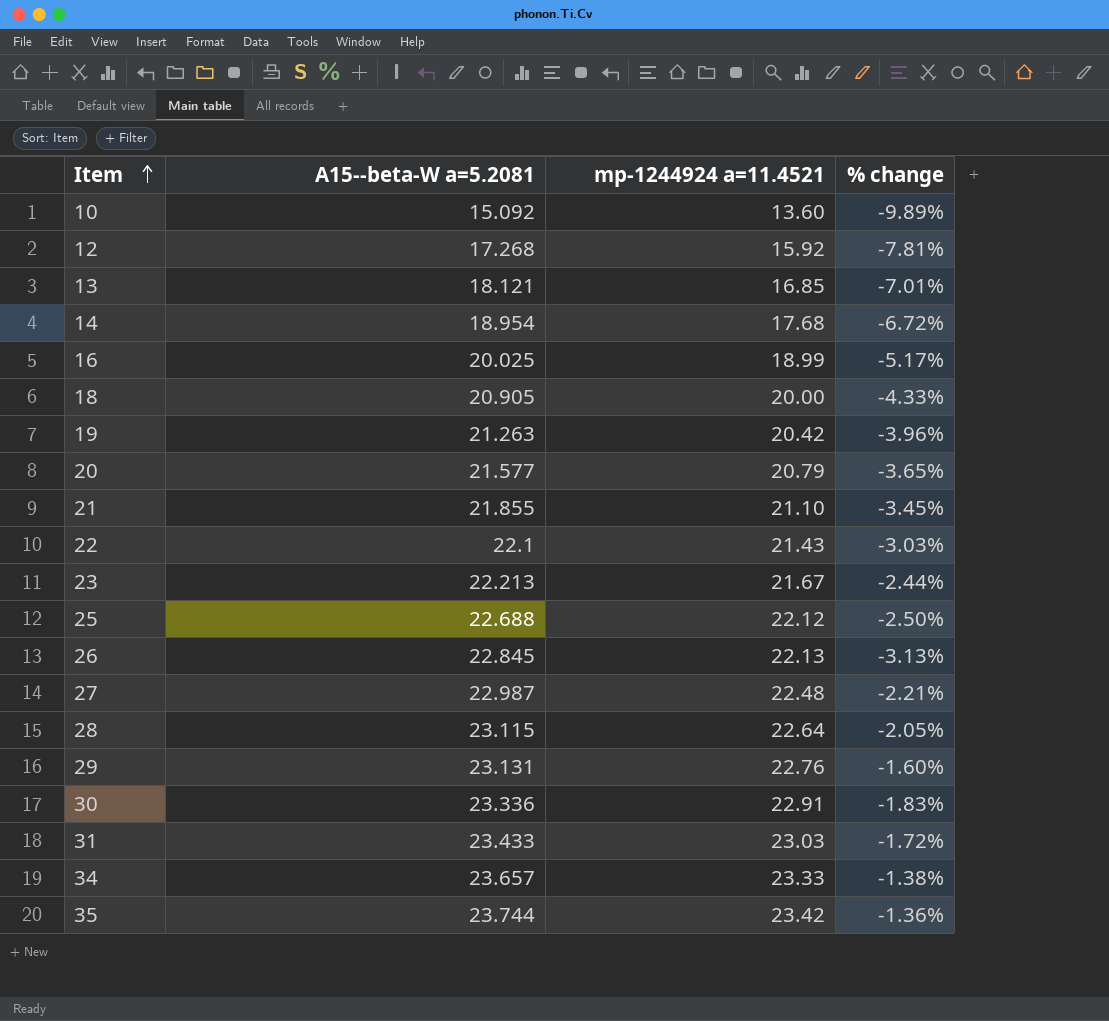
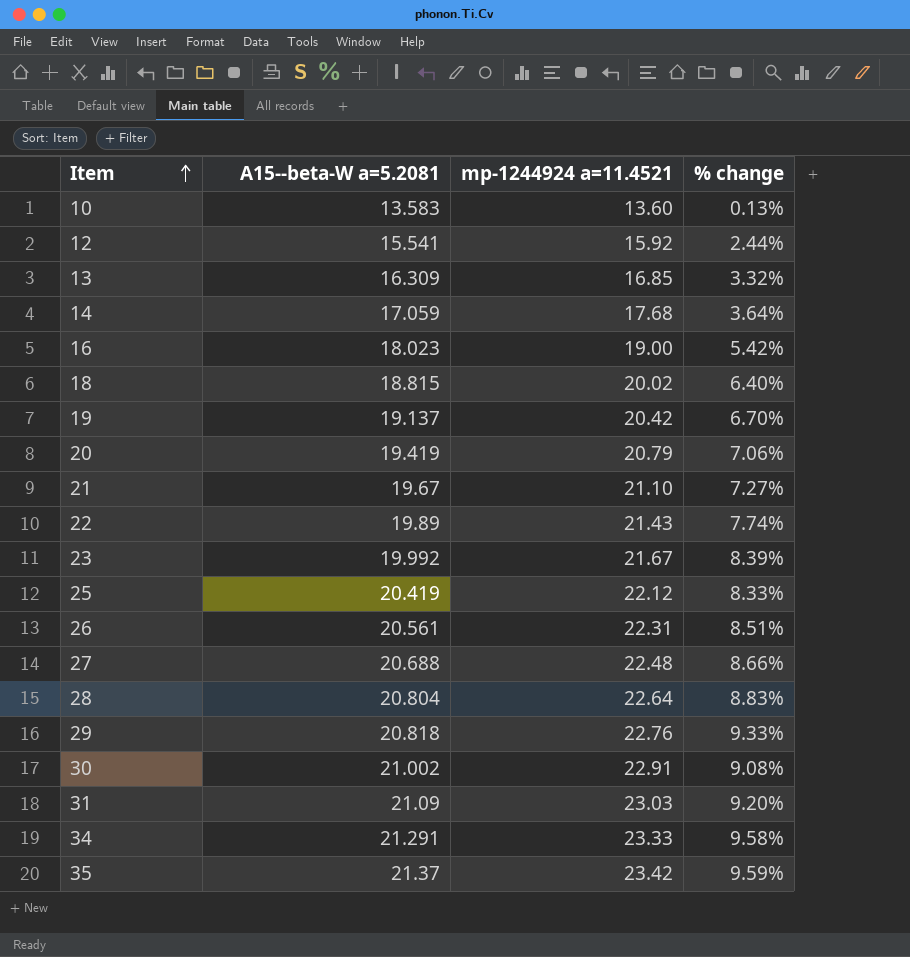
10 | A15--beta-W a=5.2081: 15.092 -> 13.583
10 | % change: -9.89% -> 0.13%
12 | A15--beta-W a=5.2081: 17.268 -> 15.541
12 | % change: -7.81% -> 2.44%
13 | A15--beta-W a=5.2081: 18.121 -> 16.309
13 | % change: -7.01% -> 3.32%
14 | A15--beta-W a=5.2081: 18.954 -> 17.059
14 | % change: -6.72% -> 3.64%
16 | A15--beta-W a=5.2081: 20.025 -> 18.023
16 | mp-1244924 a=11.4521: 18.99 -> 19.00
16 | % change: -5.17% -> 5.42%
18 | A15--beta-W a=5.2081: 20.905 -> 18.815
18 | mp-1244924 a=11.4521: 20.00 -> 20.02
18 | % change: -4.33% -> 6.40%
19 | A15--beta-W a=5.2081: 21.263 -> 19.137
19 | % change: -3.96% -> 6.70%
20 | A15--beta-W a=5.2081: 21.577 -> 19.419
20 | % change: -3.65% -> 7.06%
21 | A15--beta-W a=5.2081: 21.855 -> 19.67
21 | % change: -3.45% -> 7.27%
22 | A15--beta-W a=5.2081: 22.1 -> 19.89
22 | % change: -3.03% -> 7.74%
23 | A15--beta-W a=5.2081: 22.213 -> 19.992
23 | % change: -2.44% -> 8.39%
25 | A15--beta-W a=5.2081: 22.688 -> 20.419
25 | % change: -2.50% -> 8.33%
26 | A15--beta-W a=5.2081: 22.845 -> 20.561
26 | mp-1244924 a=11.4521: 22.13 -> 22.31
26 | % change: -3.13% -> 8.51%
27 | A15--beta-W a=5.2081: 22.987 -> 20.688
27 | % change: -2.21% -> 8.66%
28 | A15--beta-W a=5.2081: 23.115 -> 20.804
28 | % change: -2.05% -> 8.83%
29 | A15--beta-W a=5.2081: 23.131 -> 20.818
29 | % change: -1.60% -> 9.33%
30 | A15--beta-W a=5.2081: 23.336 -> 21.002
30 | % change: -1.83% -> 9.08%
31 | A15--beta-W a=5.2081: 23.433 -> 21.09
31 | % change: -1.72% -> 9.20%
34 | A15--beta-W a=5.2081: 23.657 -> 21.291
34 | % change: -1.38% -> 9.58%
35 | A15--beta-W a=5.2081: 23.744 -> 21.37
35 | % change: -1.36% -> 9.59%

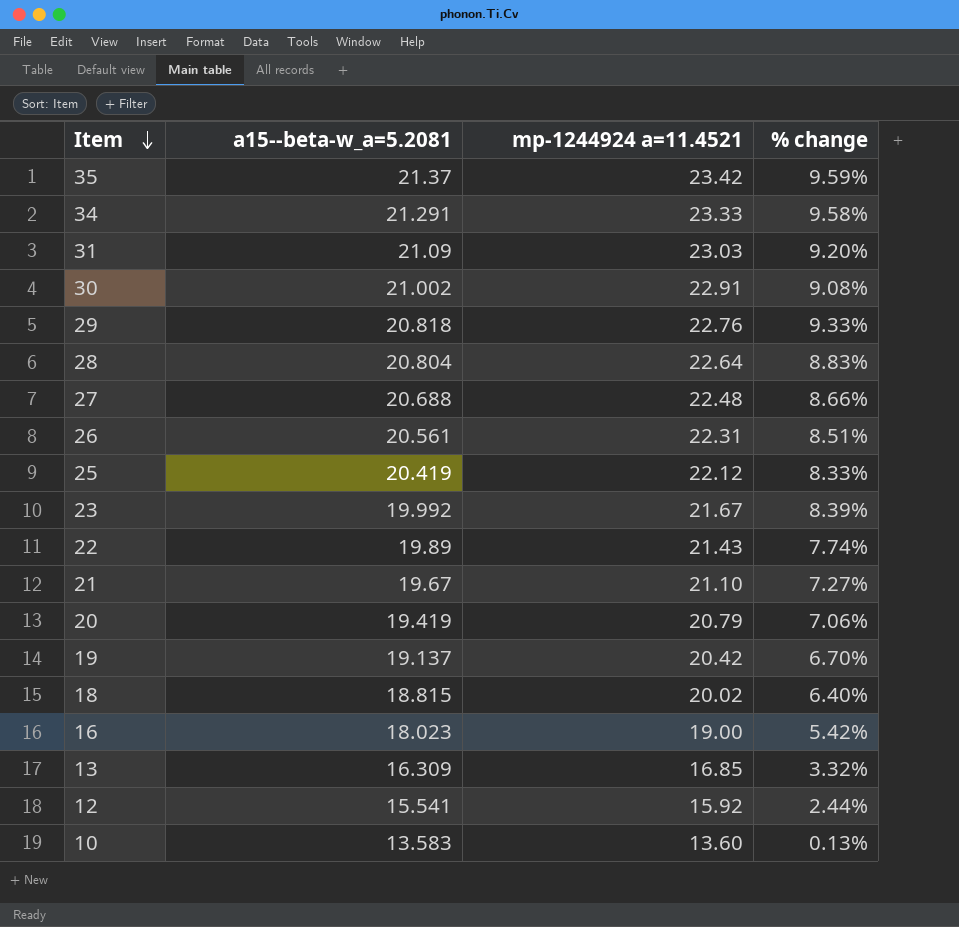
row order: Item ascending -> Item descending
column name: A15--beta-W a=5.2081 -> a15--beta-w_a=5.2081
row 14: 17.059 | 17.68 | 3.64% -> none

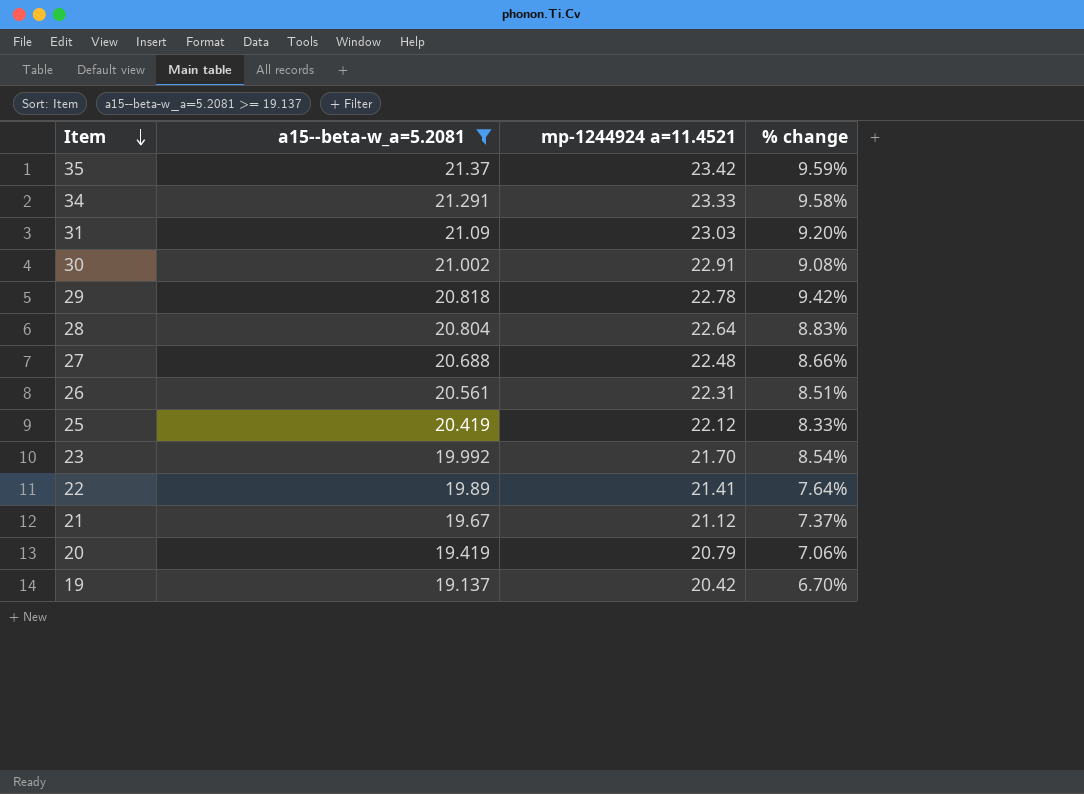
filter: none -> a15--beta-w_a=5.2081 >= 19.137
29 | mp-1244924 a=11.4521: 22.76 -> 22.78
29 | % change: 9.33% -> 9.42%
23 | mp-1244924 a=11.4521: 21.67 -> 21.70
23 | % change: 8.39% -> 8.54%
22 | mp-1244924 a=11.4521: 21.43 -> 21.41
22 | % change: 7.74% -> 7.64%
21 | mp-1244924 a=11.4521: 21.10 -> 21.12
21 | % change: 7.27% -> 7.37%

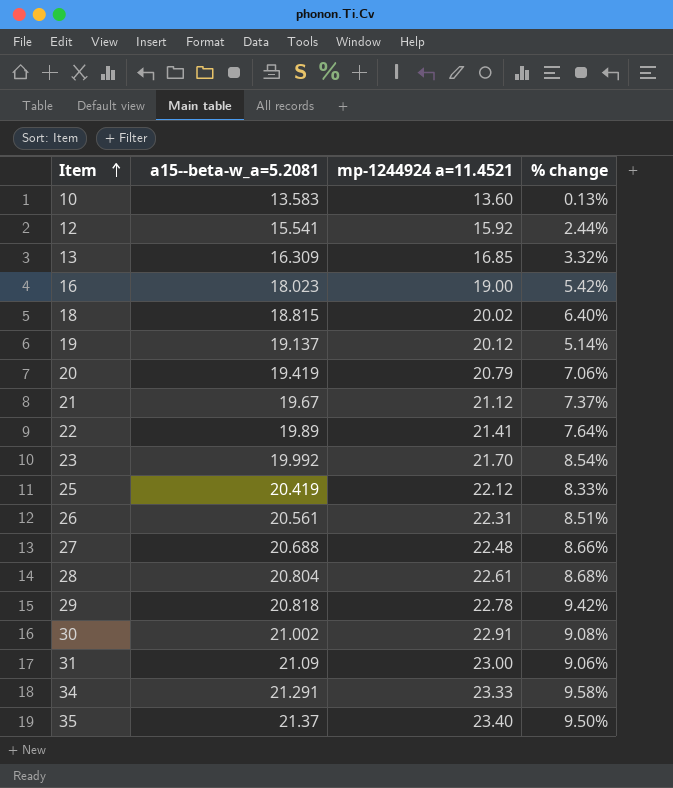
filter: a15--beta-w_a=5.2081 >= 19.137 -> none
row order: Item descending -> Item ascending
19 | mp-1244924 a=11.4521: 20.42 -> 20.12
19 | % change: 6.70% -> 5.14%
28 | mp-1244924 a=11.4521: 22.64 -> 22.61
28 | % change: 8.83% -> 8.68%
31 | mp-1244924 a=11.4521: 23.03 -> 23.00
31 | % change: 9.20% -> 9.06%
35 | mp-1244924 a=11.4521: 23.42 -> 23.40
35 | % change: 9.59% -> 9.50%

